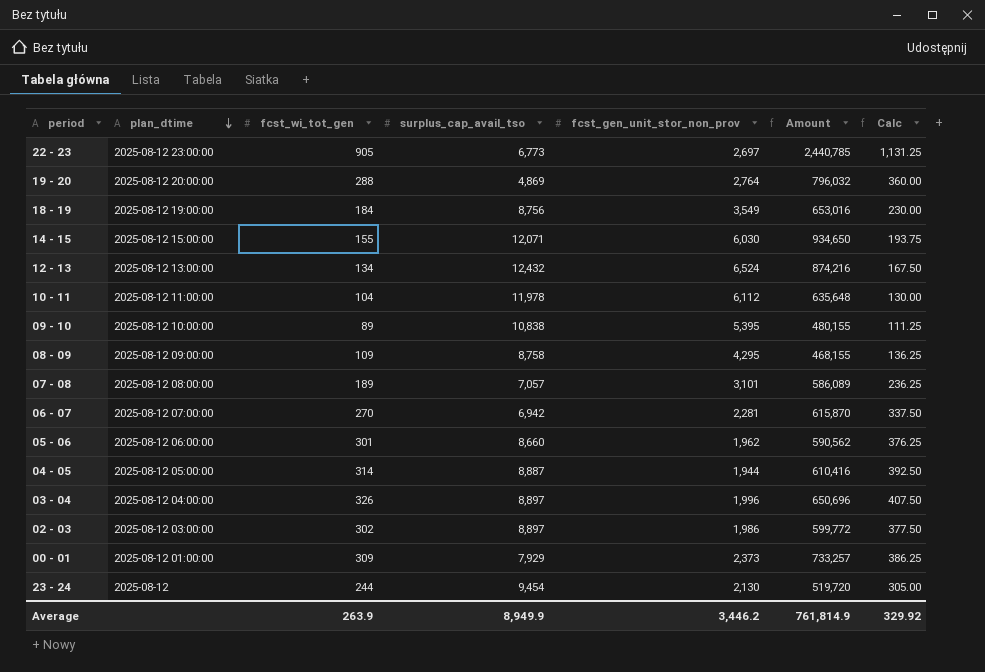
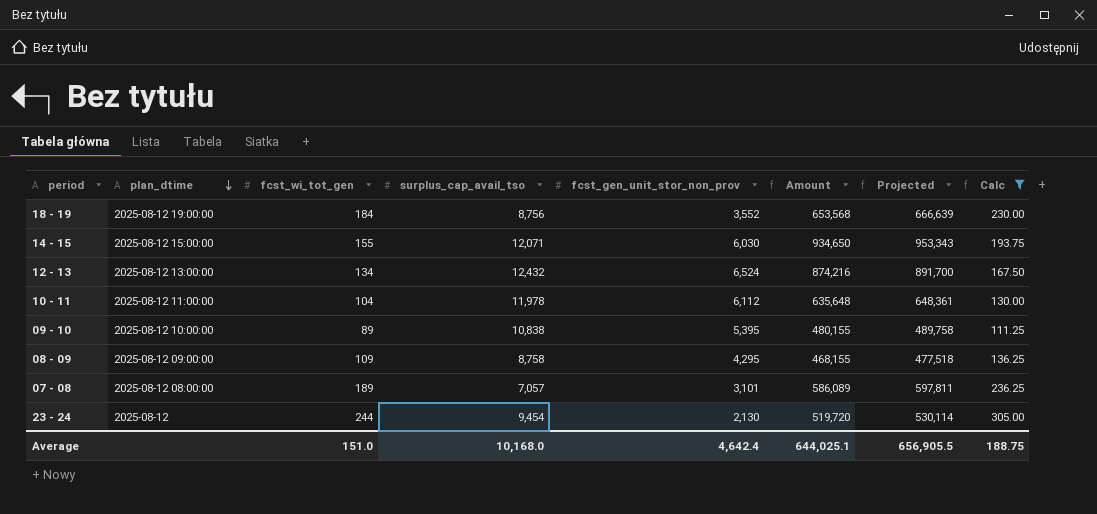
filter: none -> Calc <= 305.00
column Projected | formula: none -> [Amount] * 1.02
18 - 19 | fcst_gen_unit_stor_non_prov: 3,549 -> 3,552
18 - 19 | Amount: 653,016 -> 653,568
Average | fcst_wi_tot_gen: 263.9 -> 151.0
Average | surplus_cap_avail_tso: 8,949.9 -> 10,168.0
Average | fcst_gen_unit_stor_non_prov: 3,446.2 -> 4,642.4
Average | Amount: 761,814.9 -> 644,025.1
Average | Calc: 329.92 -> 188.75

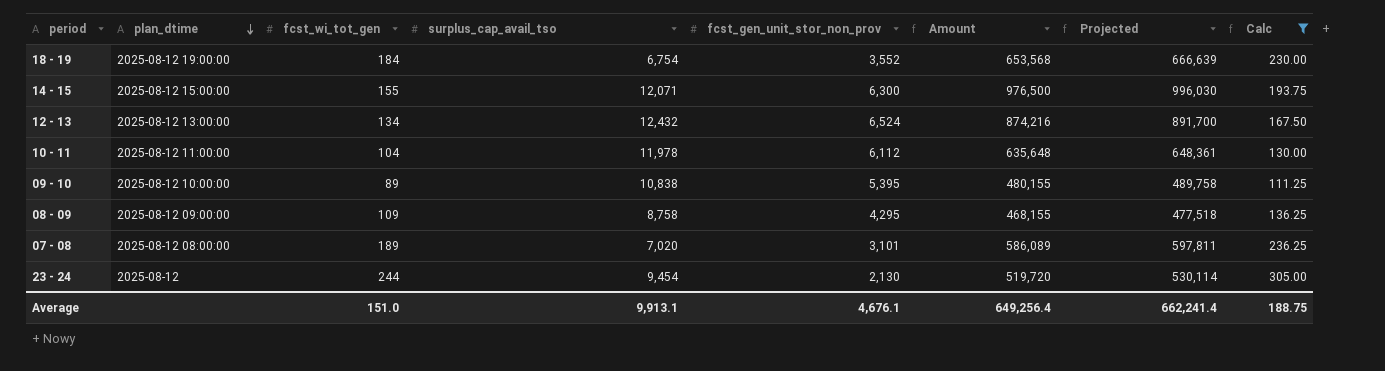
18 - 19 | surplus_cap_avail_tso: 8,756 -> 6,754
14 - 15 | fcst_gen_unit_stor_non_prov: 6,030 -> 6,300
14 - 15 | Amount: 934,650 -> 976,500
14 - 15 | Projected: 953,343 -> 996,030
07 - 08 | surplus_cap_avail_tso: 7,057 -> 7,020
Average | surplus_cap_avail_tso: 10,168.0 -> 9,913.1
Average | fcst_gen_unit_stor_non_prov: 4,642.4 -> 4,676.1
Average | Amount: 644,025.1 -> 649,256.4
Average | Projected: 656,905.5 -> 662,241.4

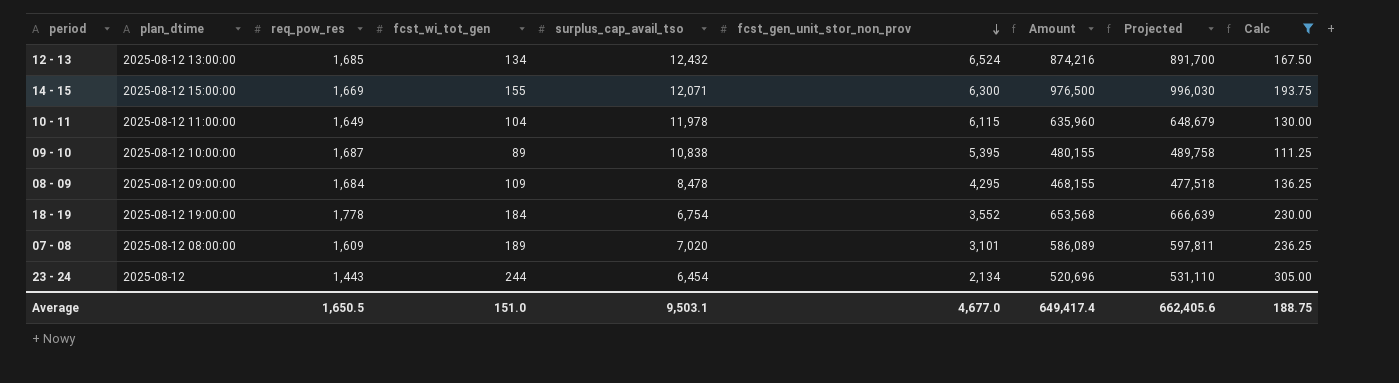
row order: plan_dtime descending -> fcst_gen_unit_stor_non_prov descending
column req_pow_res | position: none -> 3
10 - 11 | fcst_gen_unit_stor_non_prov: 6,112 -> 6,115
10 - 11 | Amount: 635,648 -> 635,960
10 - 11 | Projected: 648,361 -> 648,679
08 - 09 | surplus_cap_avail_tso: 8,758 -> 8,478
23 - 24 | surplus_cap_avail_tso: 9,454 -> 6,454
23 - 24 | fcst_gen_unit_stor_non_prov: 2,130 -> 2,134
23 - 24 | Amount: 519,720 -> 520,696
23 - 24 | Projected: 530,114 -> 531,110
Average | surplus_cap_avail_tso: 9,913.1 -> 9,503.1
Average | fcst_gen_unit_stor_non_prov: 4,676.1 -> 4,677.0
Average | Amount: 649,256.4 -> 649,417.4
Average | Projected: 662,241.4 -> 662,405.6

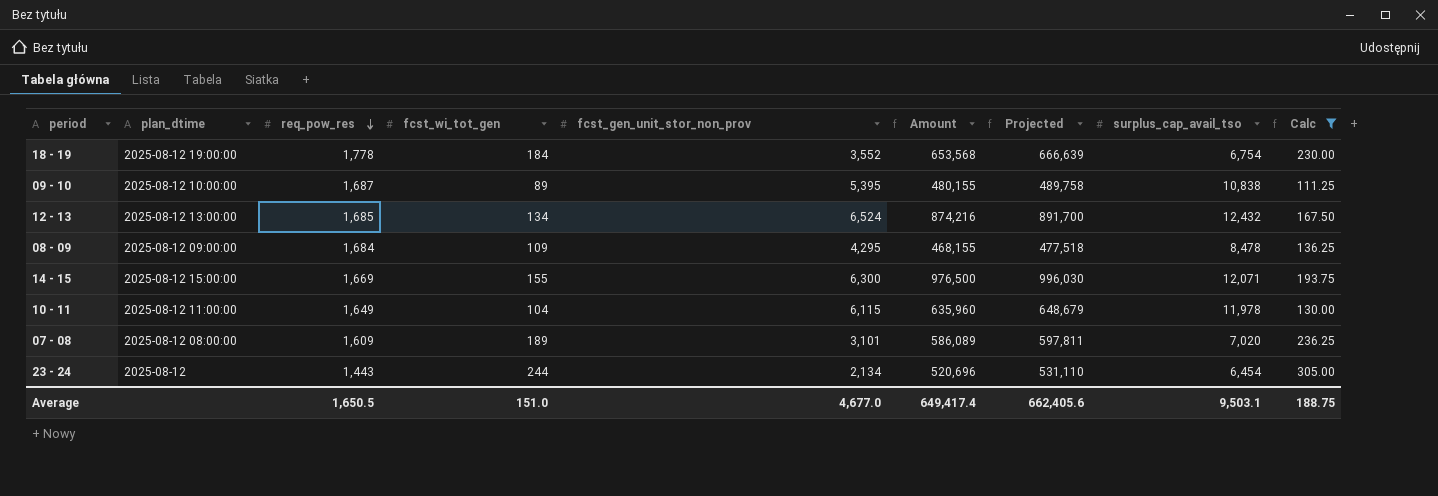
row order: fcst_gen_unit_stor_non_prov descending -> req_pow_res descending
column surplus_cap_avail_tso | position: 5 -> 8

